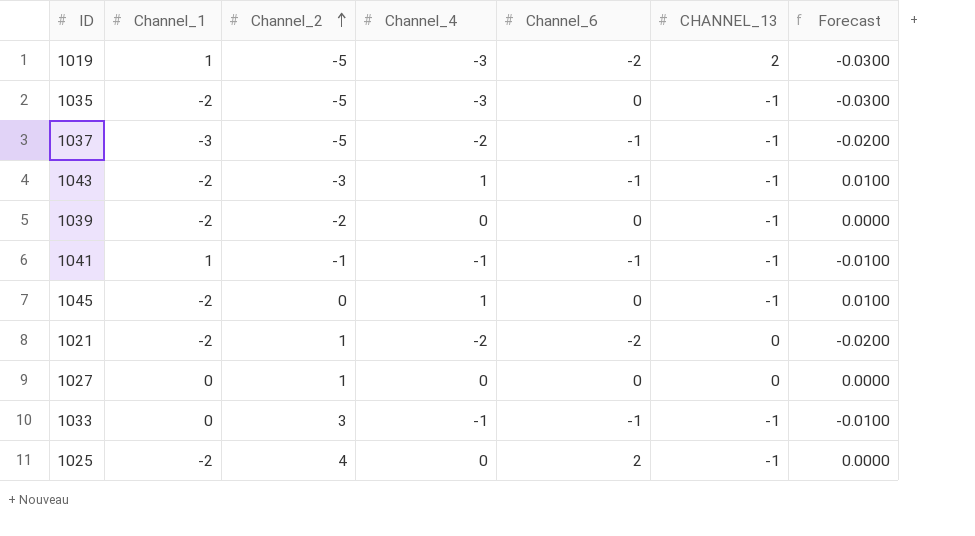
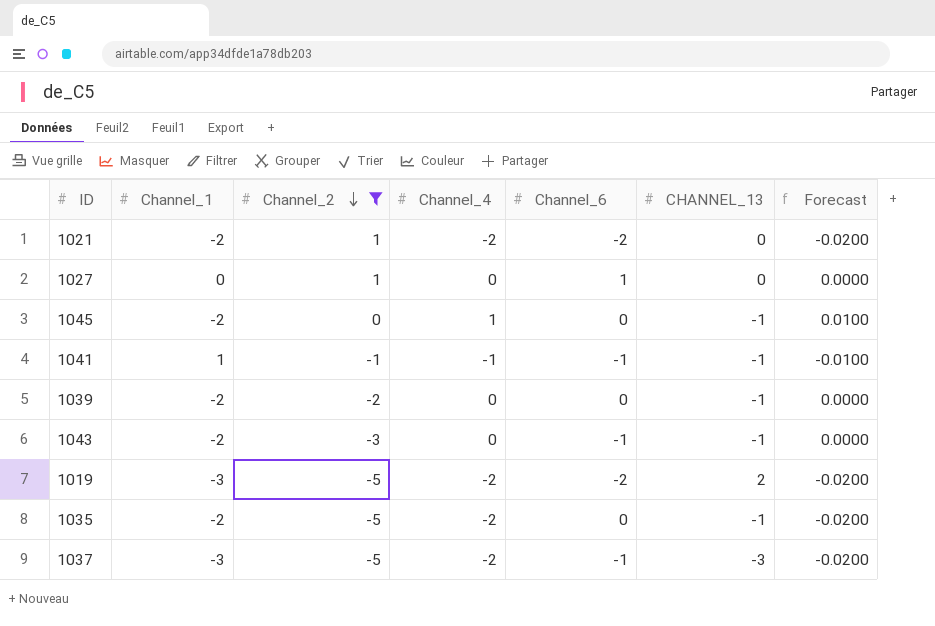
filter: none -> Channel_2 <= 1
row order: Channel_2 ascending -> Channel_2 descending
1027 | Channel_6: 0 -> 1
1043 | Channel_4: 1 -> 0
1043 | Forecast: 0.0100 -> 0.0000
1019 | Channel_1: 1 -> -3
1019 | Channel_4: -3 -> -2
1019 | Forecast: -0.0300 -> -0.0200
1035 | Channel_4: -3 -> -2
1035 | Forecast: -0.0300 -> -0.0200
1037 | CHANNEL_13: -1 -> -3

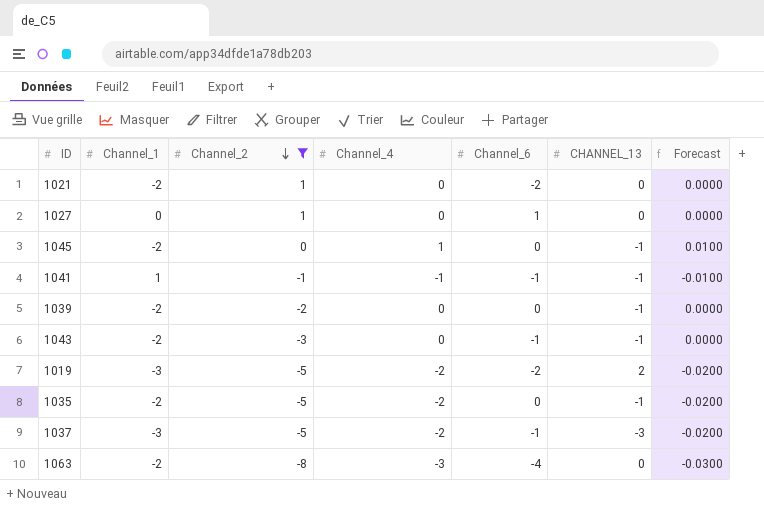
1021 | Channel_4: -2 -> 0
1021 | Forecast: -0.0200 -> 0.0000
row 1063: none -> -2 | -8 | -3 | -4 | 0 | -0.0300

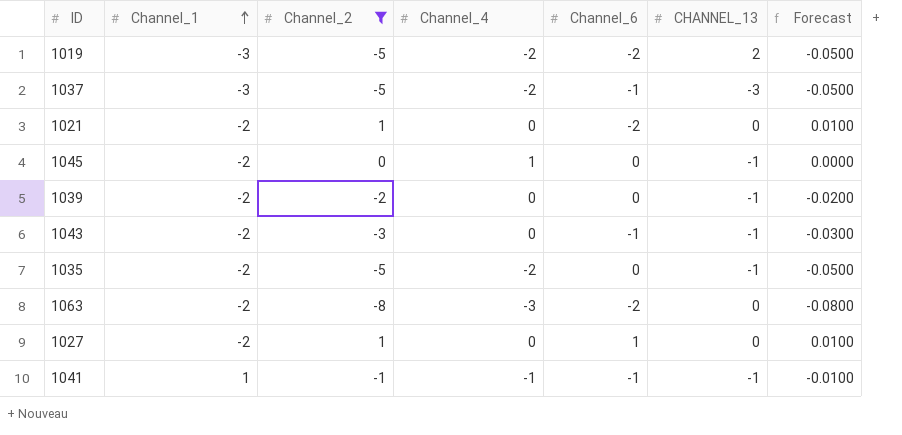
row order: Channel_2 descending -> Channel_1 ascending
column Forecast | formula: [Channel_4] * 0.01 -> [Channel_2] * 0.01
1063 | Channel_6: -4 -> -2
1027 | Channel_1: 0 -> -2

